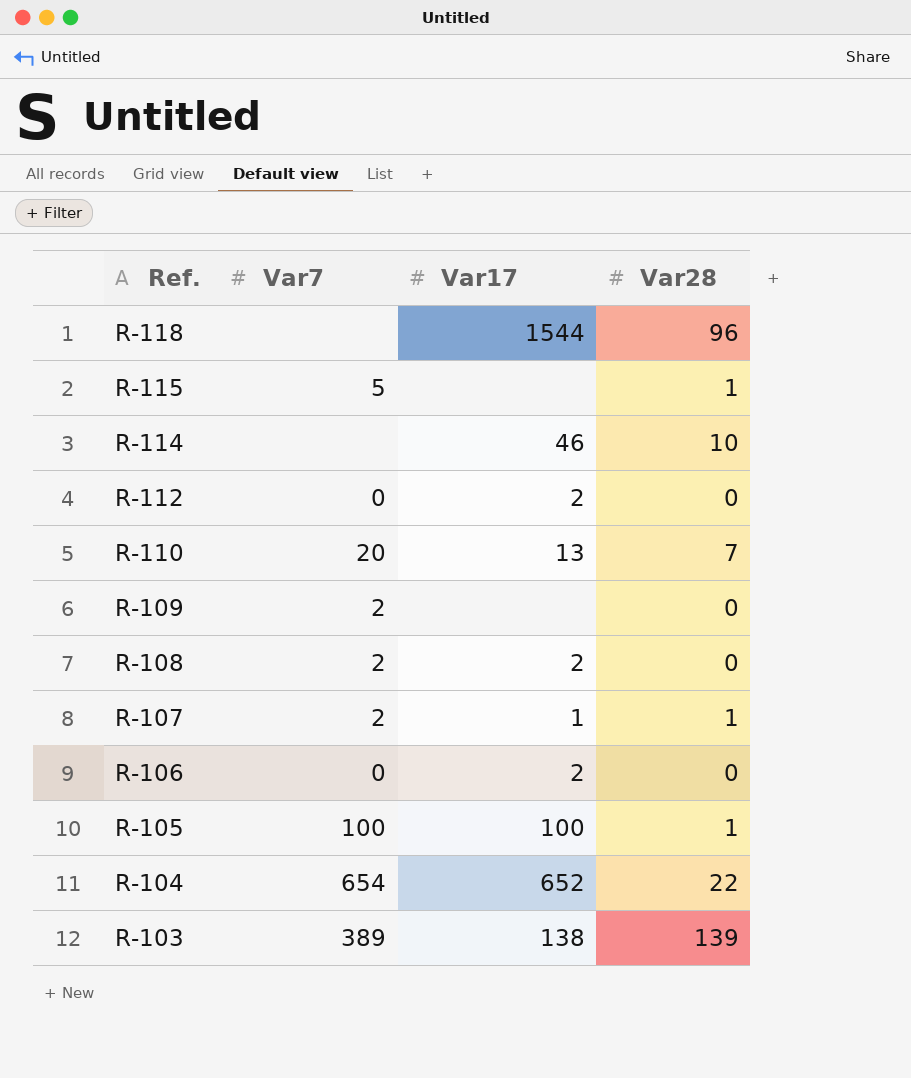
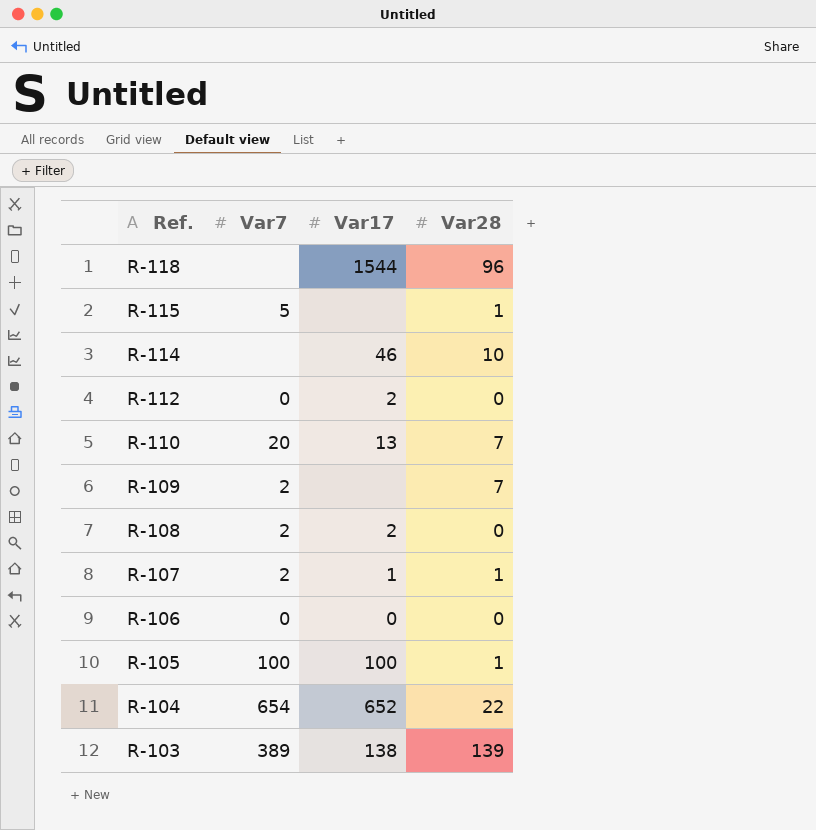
R-109 | Var28: 0 -> 7
R-106 | Var17: 2 -> 0

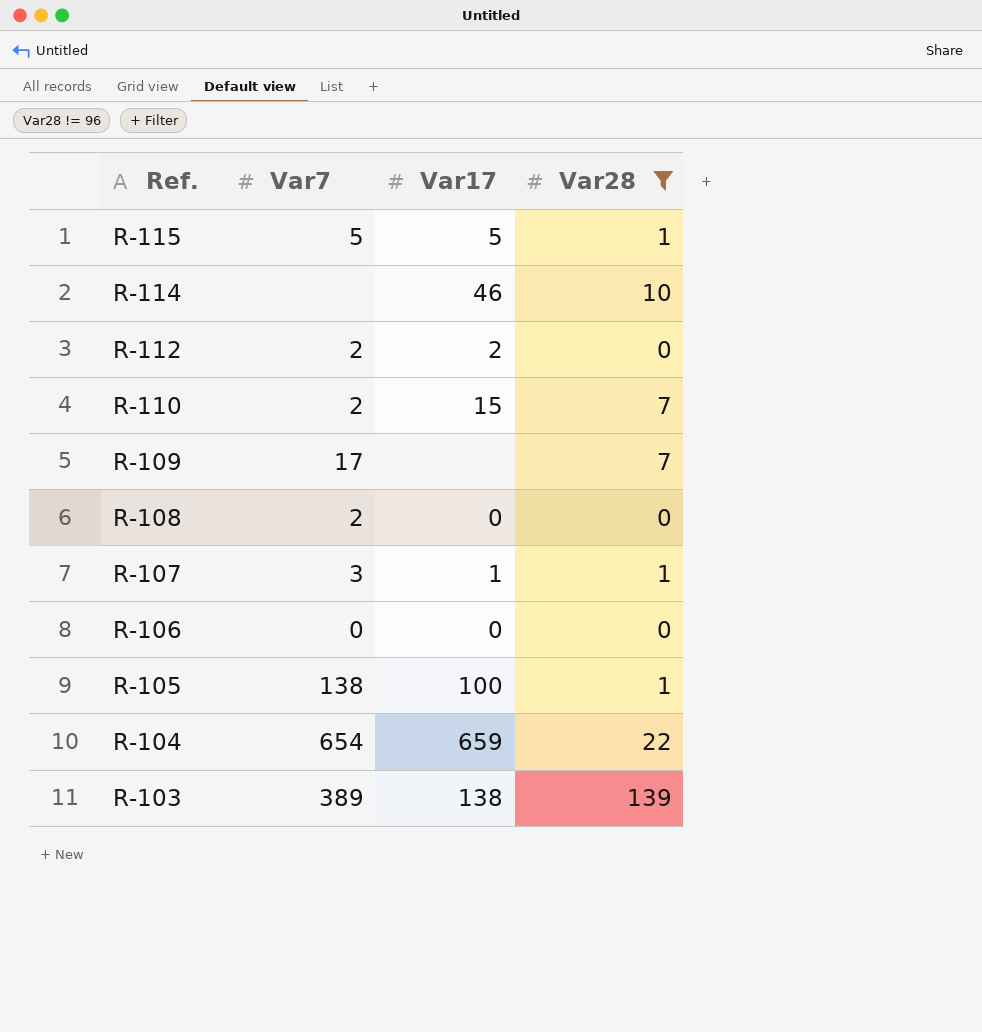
filter: none -> Var28 != 96
R-115 | Var17: none -> 5
R-112 | Var7: 0 -> 2
R-110 | Var7: 20 -> 2
R-110 | Var17: 13 -> 15
R-109 | Var7: 2 -> 17
R-108 | Var17: 2 -> 0
R-107 | Var7: 2 -> 3
R-105 | Var7: 100 -> 138
R-104 | Var17: 652 -> 659

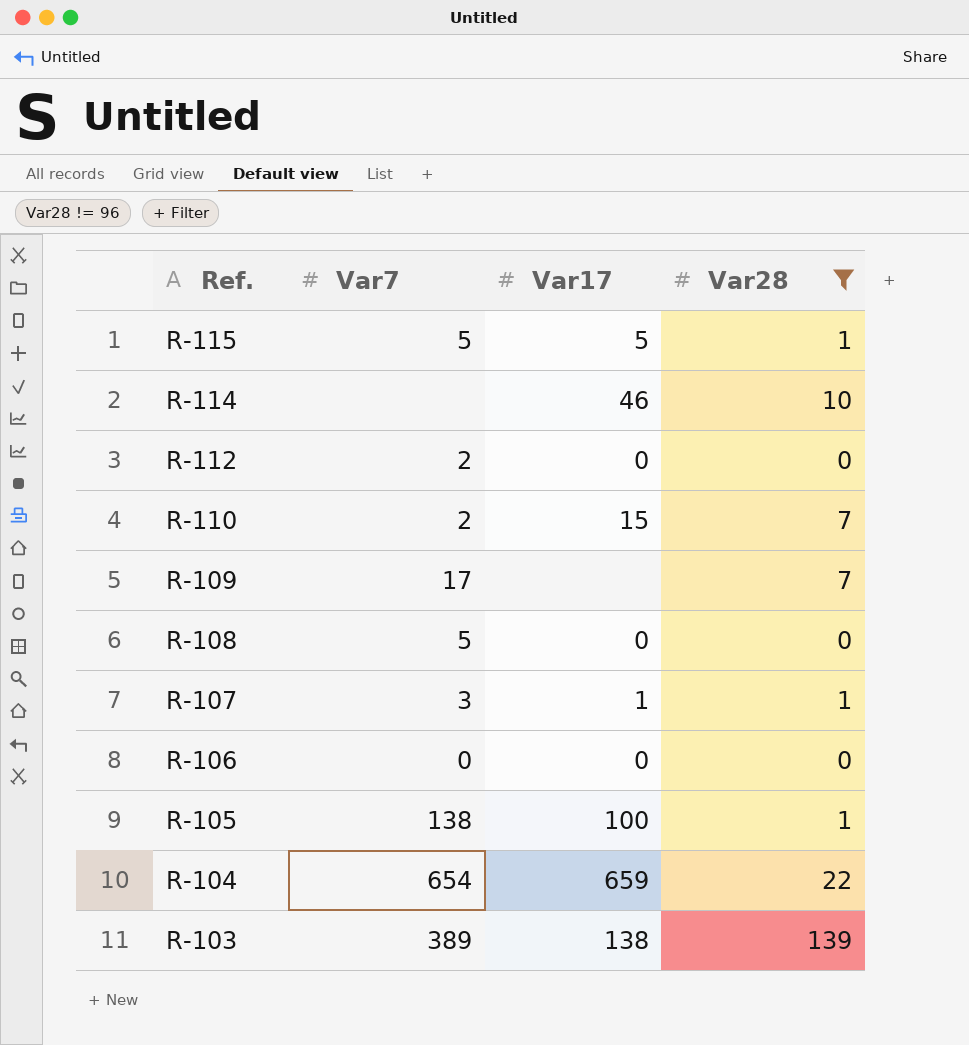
R-112 | Var17: 2 -> 0
R-108 | Var7: 2 -> 5

